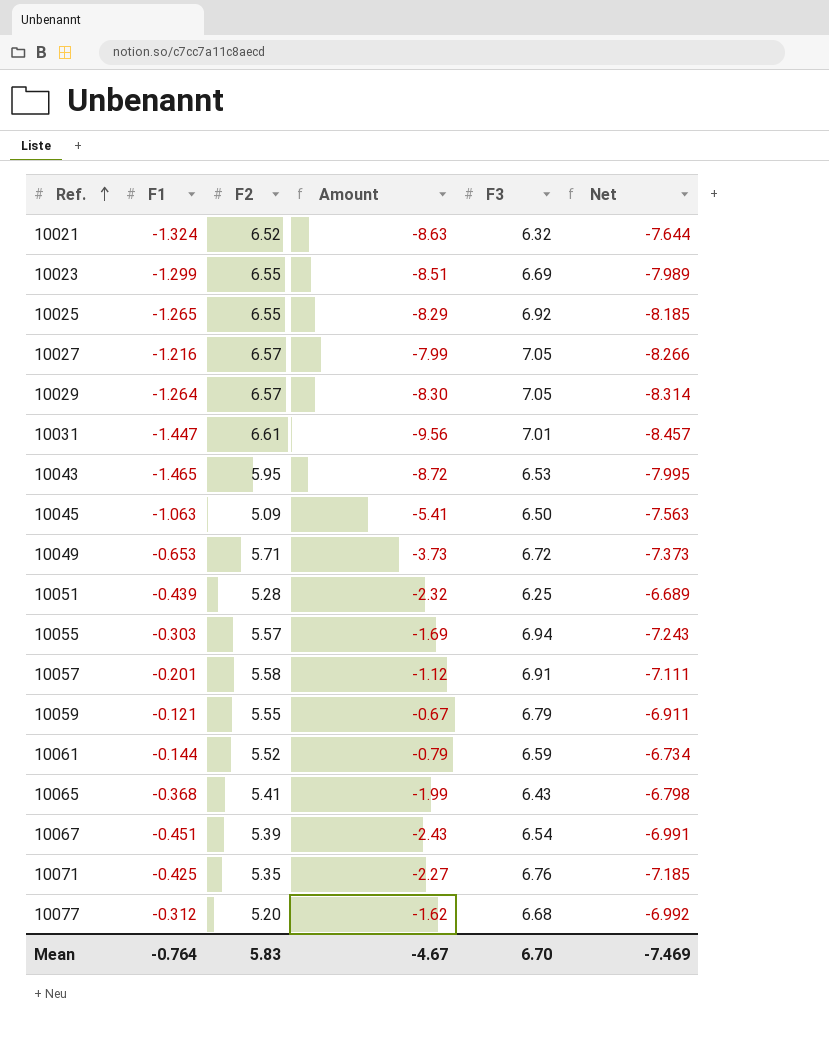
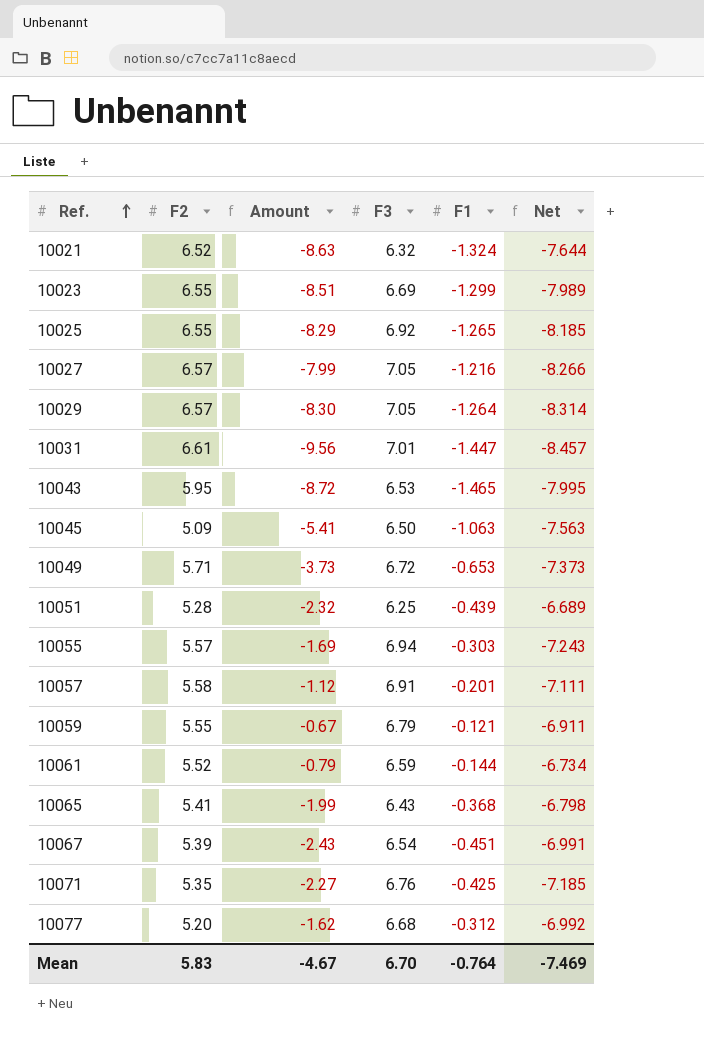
column F1 | position: 2 -> 5

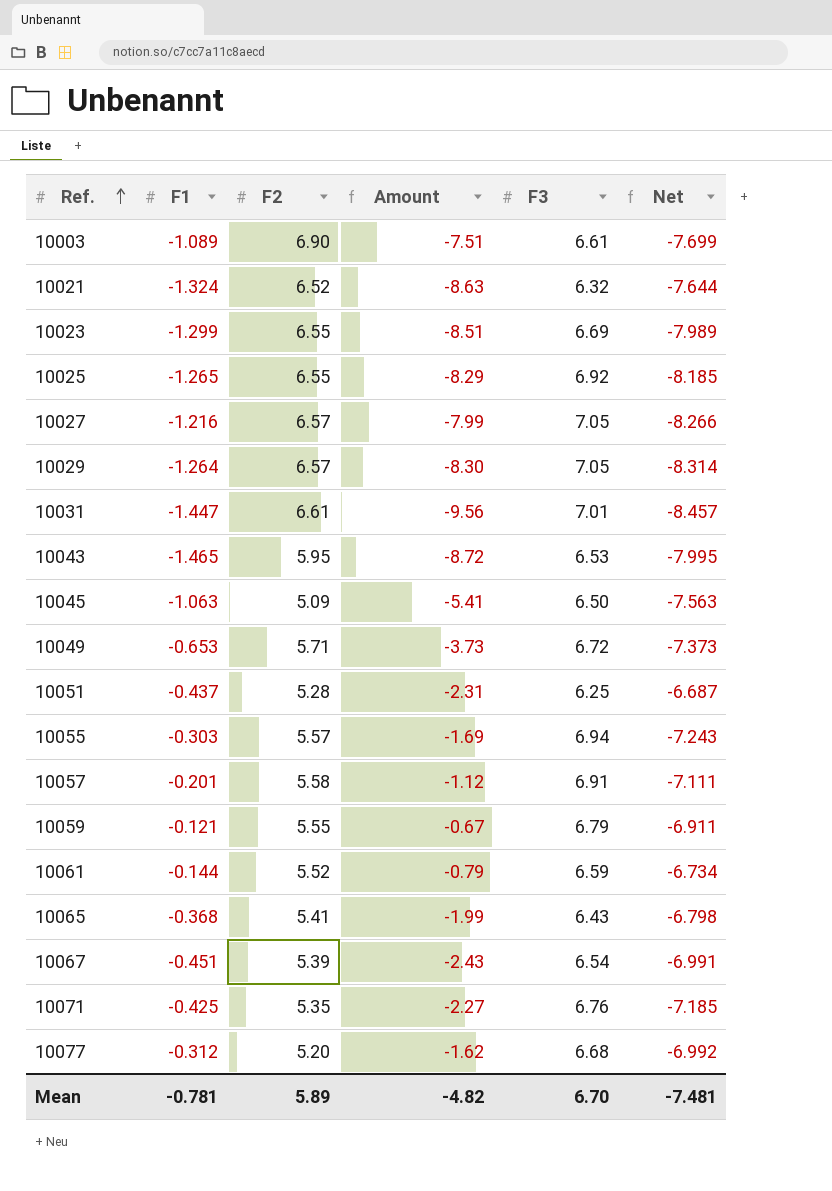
column F1 | position: 5 -> 2
row 10003: none -> -1.089 | 6.90 | -7.51 | 6.61 | -7.699
10051 | F1: -0.439 -> -0.437
10051 | Amount: -2.32 -> -2.31
10051 | Net: -6.689 -> -6.687
Mean | F1: -0.764 -> -0.781
Mean | F2: 5.83 -> 5.89
Mean | Amount: -4.67 -> -4.82
Mean | Net: -7.469 -> -7.481

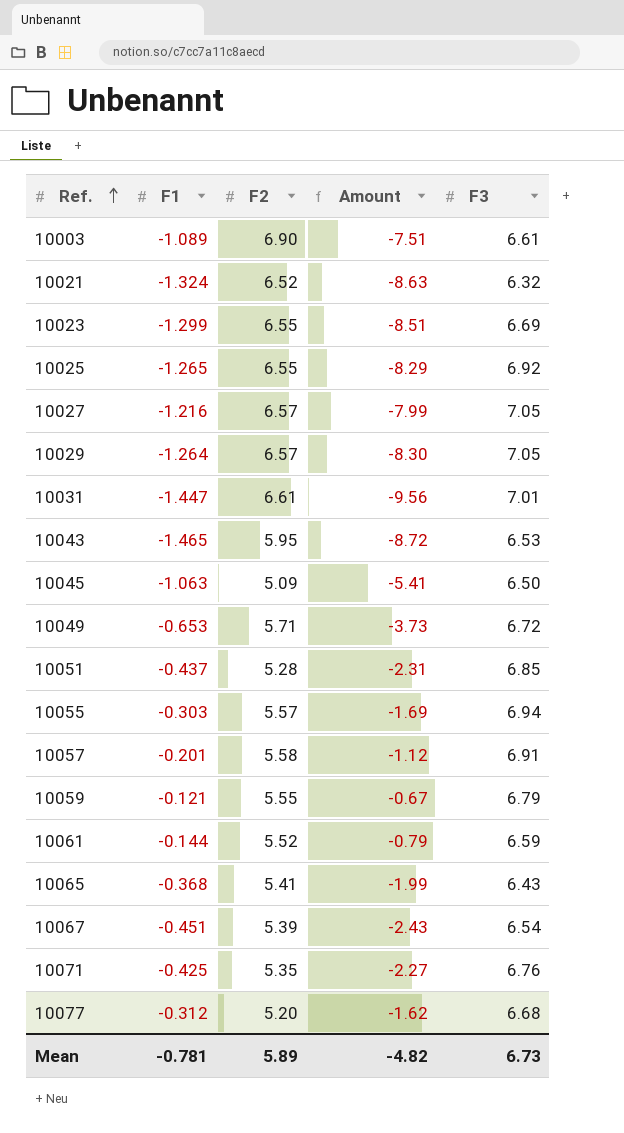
column Net | formula: [F1] - [F3] -> none
10051 | F3: 6.25 -> 6.85
Mean | F3: 6.70 -> 6.73

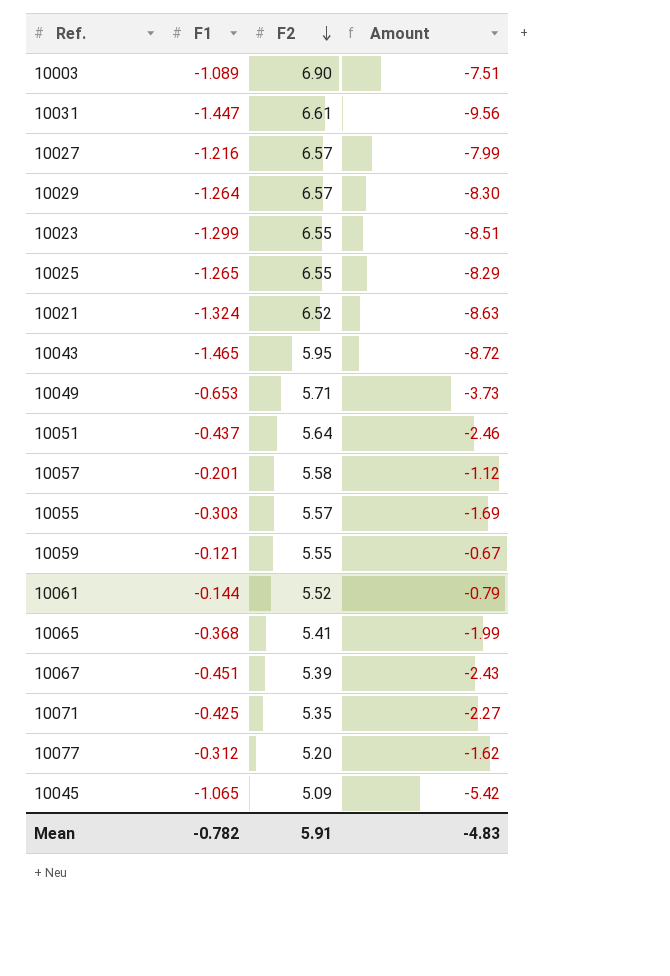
row order: Ref. ascending -> F2 descending
column F3 | position: 5 -> none
10051 | F2: 5.28 -> 5.64
10051 | Amount: -2.31 -> -2.46
10045 | F1: -1.063 -> -1.065
10045 | Amount: -5.41 -> -5.42
Mean | F1: -0.781 -> -0.782
Mean | F2: 5.89 -> 5.91
Mean | Amount: -4.82 -> -4.83

